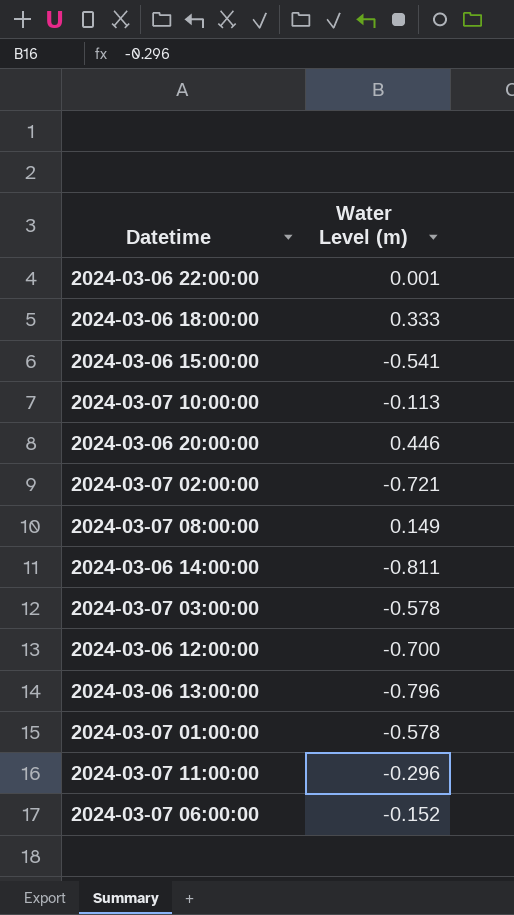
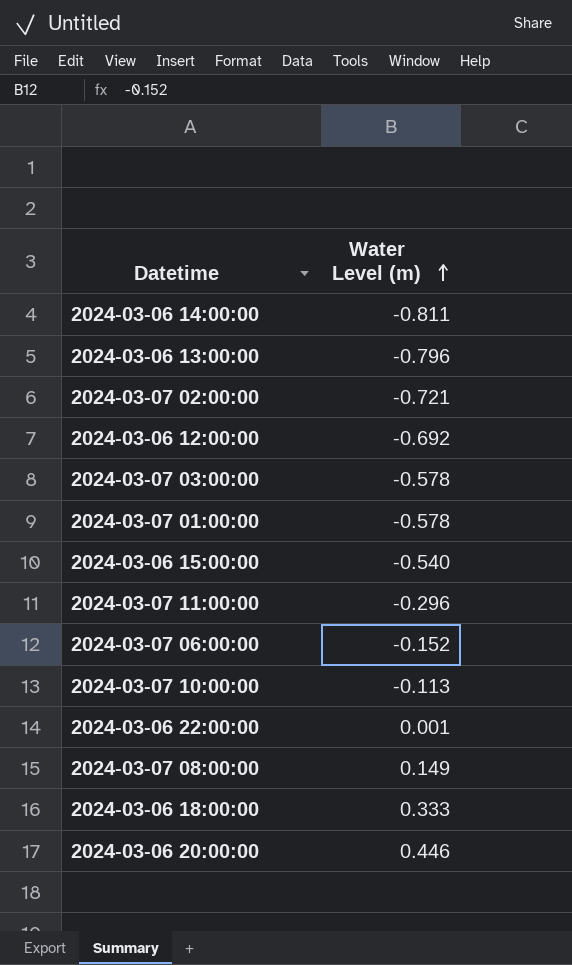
row order: none -> Water Level (m) ascending
2024-03-06 12:00:00 | Water Level (m): -0.700 -> -0.692
2024-03-06 15:00:00 | Water Level (m): -0.541 -> -0.540

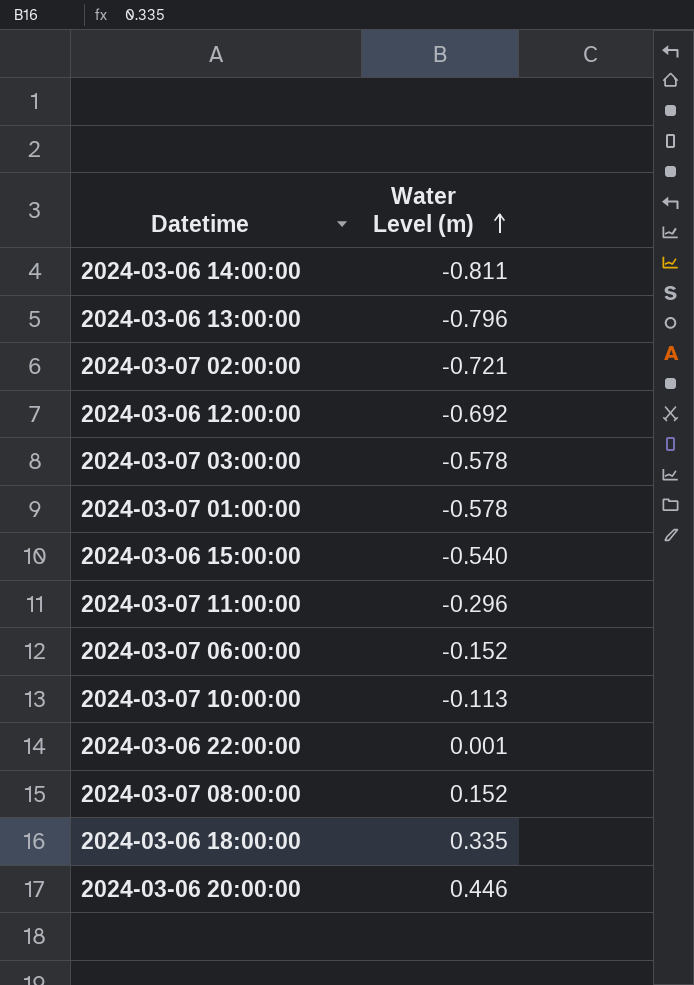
2024-03-07 08:00:00 | Water Level (m): 0.149 -> 0.152
2024-03-06 18:00:00 | Water Level (m): 0.333 -> 0.335

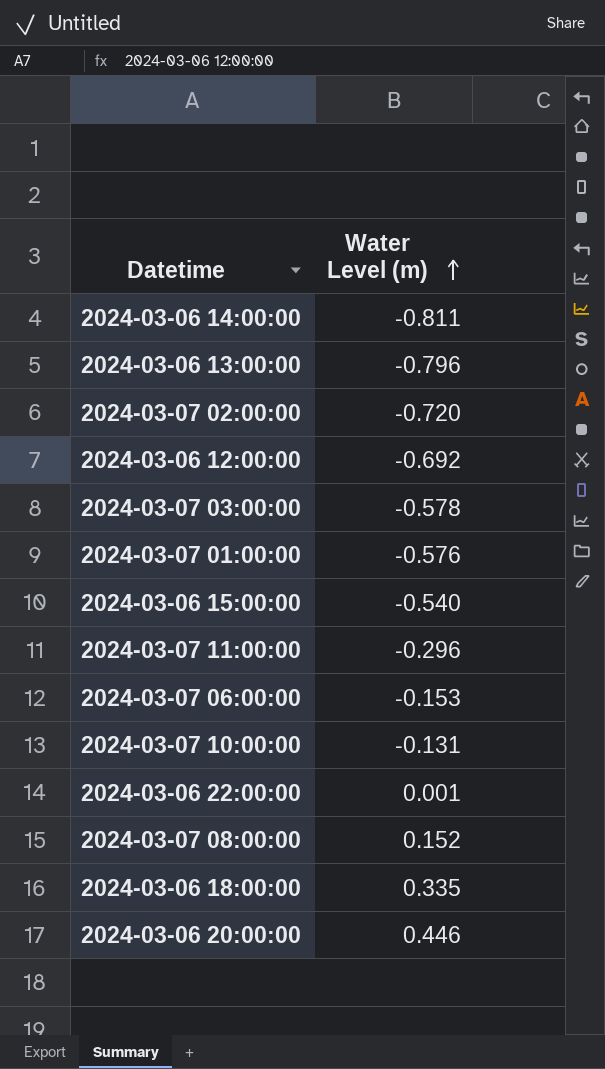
2024-03-07 02:00:00 | Water Level (m): -0.721 -> -0.720
2024-03-07 01:00:00 | Water Level (m): -0.578 -> -0.576
2024-03-07 06:00:00 | Water Level (m): -0.152 -> -0.153
2024-03-07 10:00:00 | Water Level (m): -0.113 -> -0.131

